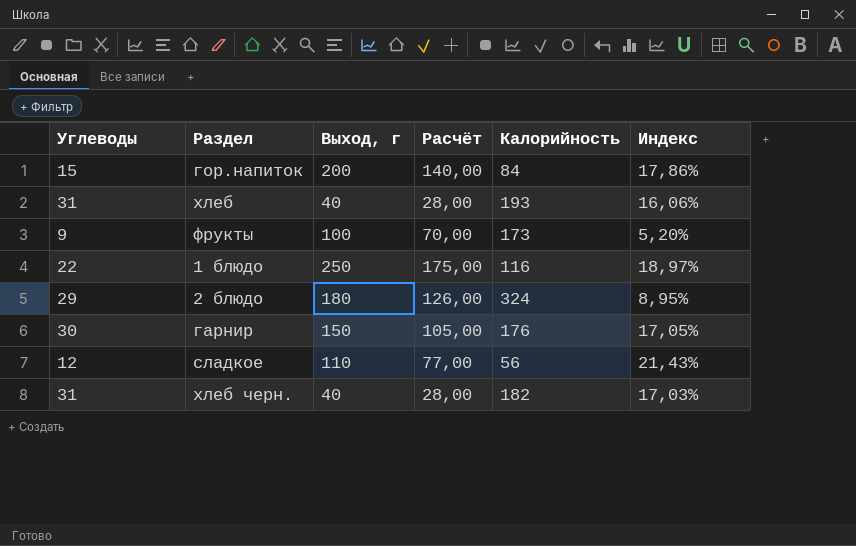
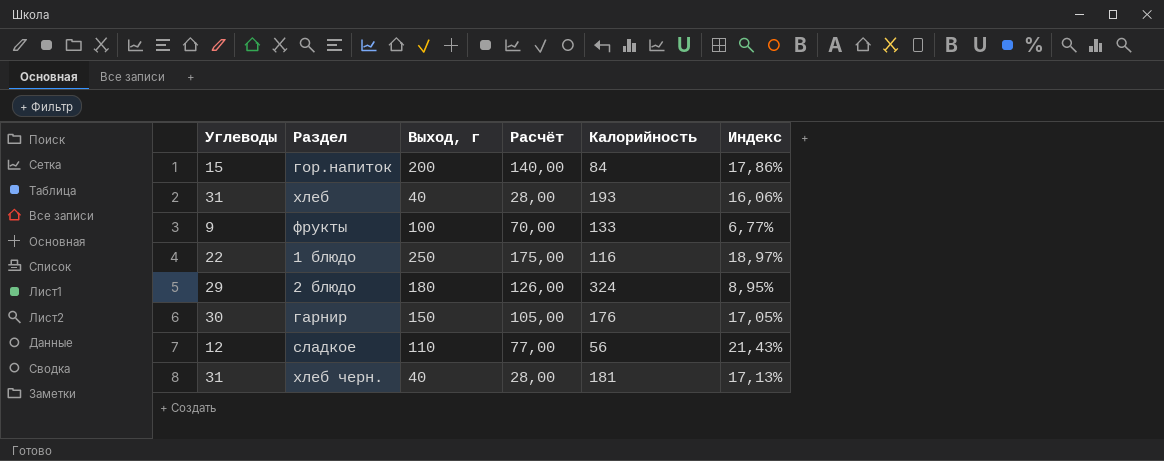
фрукты | Калорийность: 173 -> 133
фрукты | Индекс: 5,20% -> 6,77%
хлеб черн. | Калорийность: 182 -> 181
хлеб черн. | Индекс: 17,03% -> 17,13%

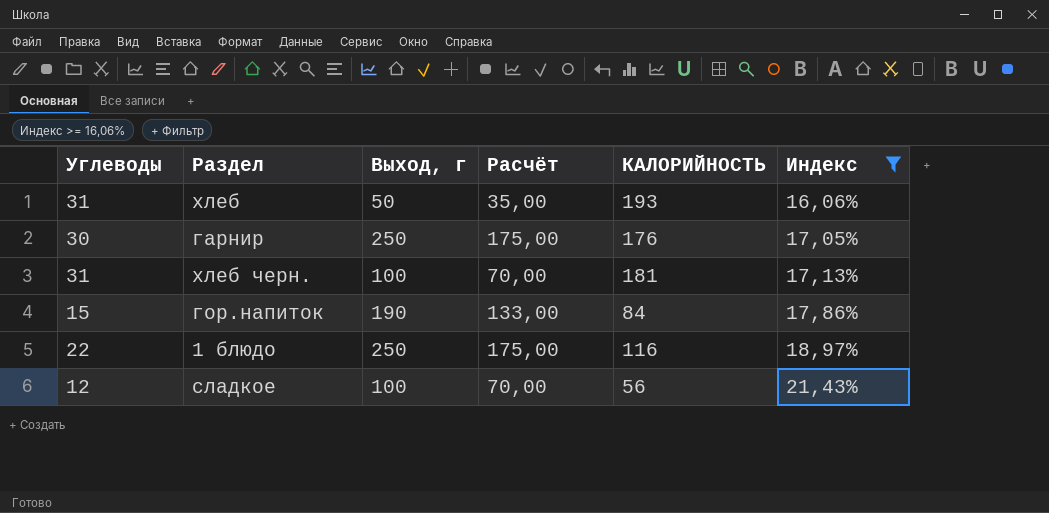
filter: none -> Индекс >= 16,06%
row order: none -> Индекс ascending
column name: Калорийность -> КАЛОРИЙНОСТЬ
хлеб | Выход, г: 40 -> 50
хлеб | Расчёт: 28,00 -> 35,00
гарнир | Выход, г: 150 -> 250
гарнир | Расчёт: 105,00 -> 175,00
хлеб черн. | Выход, г: 40 -> 100
хлеб черн. | Расчёт: 28,00 -> 70,00
гор.напиток | Выход, г: 200 -> 190
гор.напиток | Расчёт: 140,00 -> 133,00
сладкое | Выход, г: 110 -> 100
сладкое | Расчёт: 77,00 -> 70,00

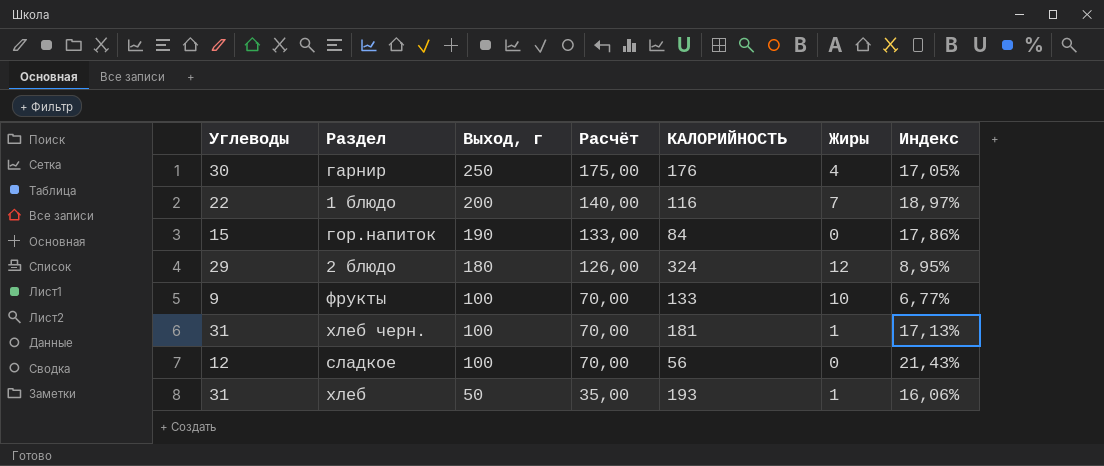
filter: Индекс >= 16,06% -> none
row order: Индекс ascending -> Выход, г descending
column Жиры | position: none -> 6
1 блюдо | Выход, г: 250 -> 200
1 блюдо | Расчёт: 175,00 -> 140,00

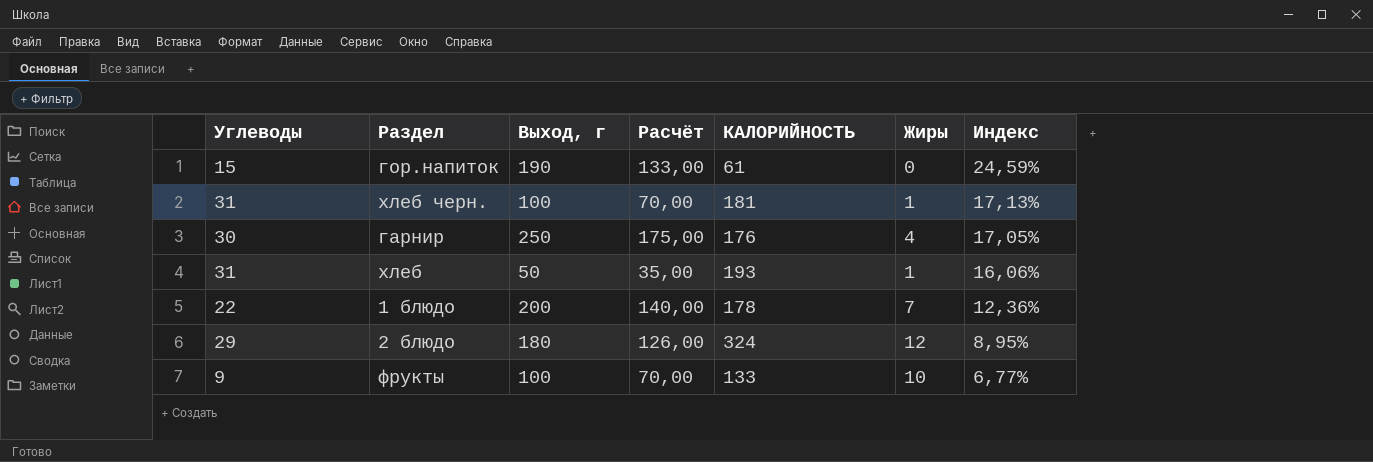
row order: Выход, г descending -> Индекс descending
row сладкое: 12 | 100 | 70,00 | 56 | 0 | 21,43% -> none
гор.напиток | КАЛОРИЙНОСТЬ: 84 -> 61
гор.напиток | Индекс: 17,86% -> 24,59%
1 блюдо | КАЛОРИЙНОСТЬ: 116 -> 178
1 блюдо | Индекс: 18,97% -> 12,36%

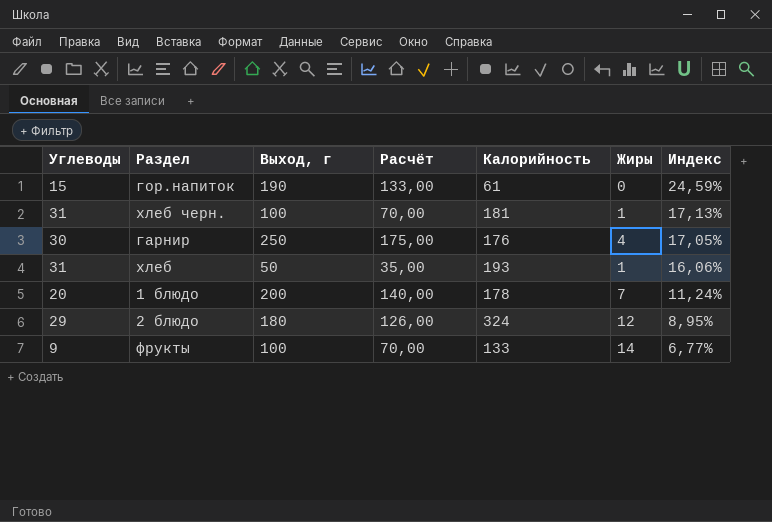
column name: КАЛОРИЙНОСТЬ -> Калорийность
1 блюдо | Углеводы: 22 -> 20
1 блюдо | Индекс: 12,36% -> 11,24%
фрукты | Жиры: 10 -> 14

